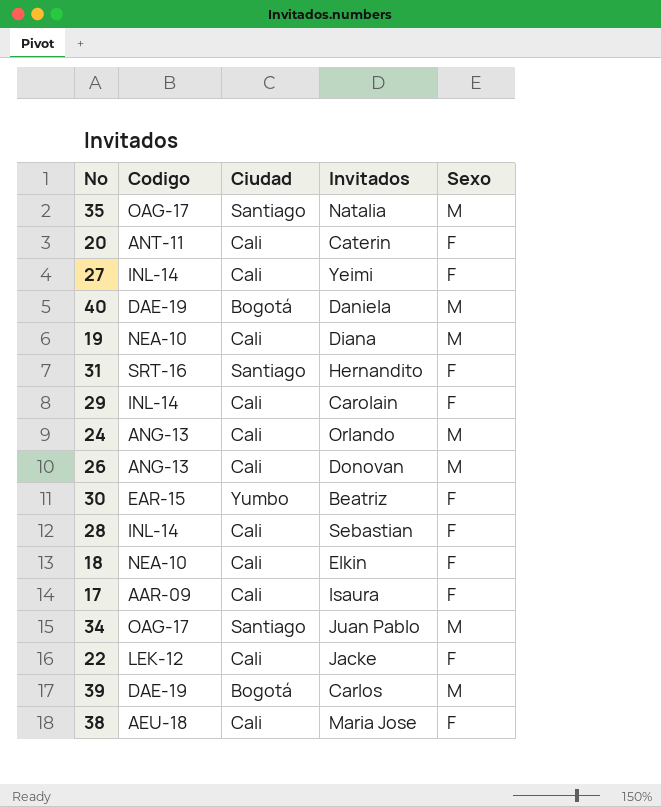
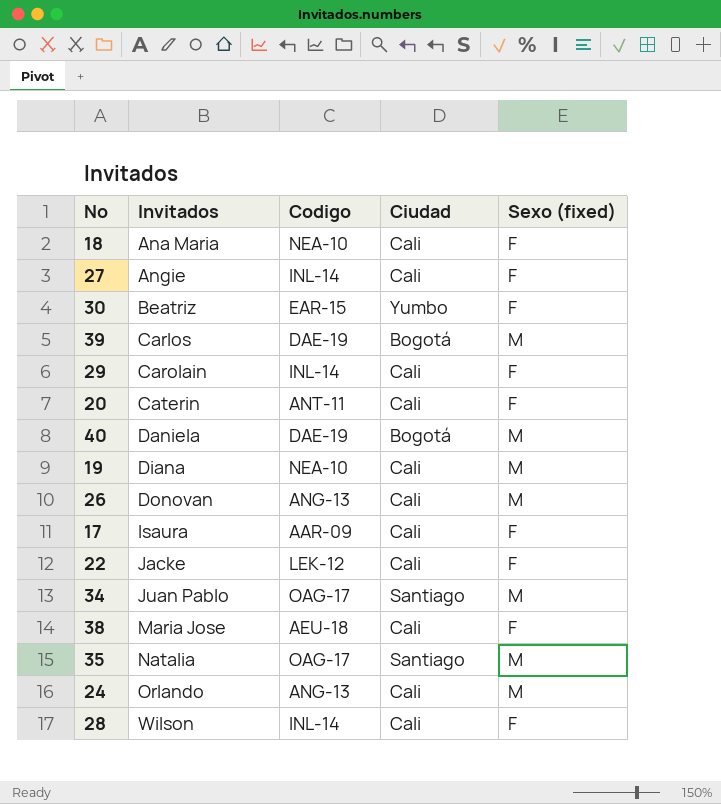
row order: none -> Invitados ascending
column Invitados | position: 4 -> 2
column name: Sexo -> Sexo (fixed)
row 31: SRT-16 | Santiago | Hernandito | F -> none
18 | Invitados: Elkin -> Ana Maria
27 | Invitados: Yeimi -> Angie
28 | Invitados: Sebastian -> Wilson

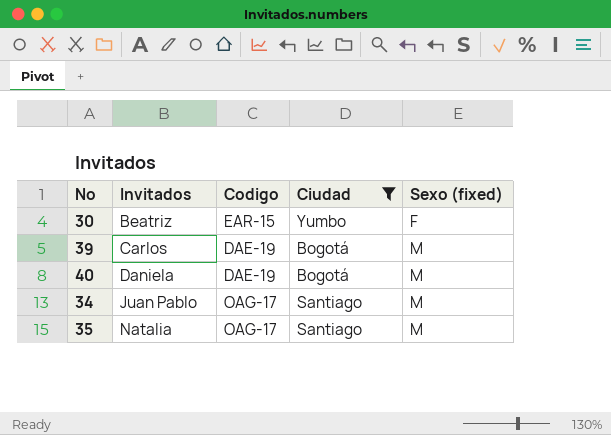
filter: none -> Ciudad != Cali

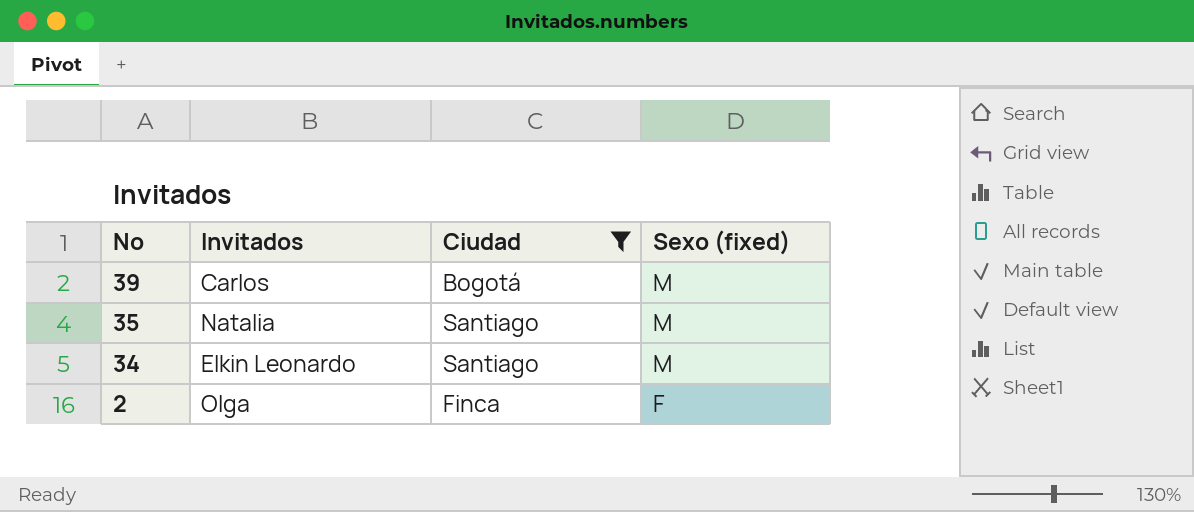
row order: Invitados ascending -> No descending
column Codigo | position: 3 -> none
row 30: Beatriz | EAR-15 | Yumbo | F -> none
row 40: Daniela | DAE-19 | Bogotá | M -> none
34 | Invitados: Juan Pablo -> Elkin Leonardo
row 2: none -> Olga | Finca | F

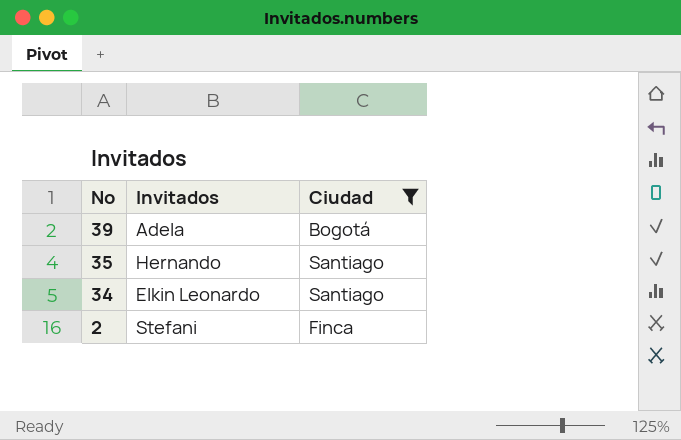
column Sexo (fixed) | position: 4 -> none
39 | Invitados: Carlos -> Adela
35 | Invitados: Natalia -> Hernando
2 | Invitados: Olga -> Stefani

